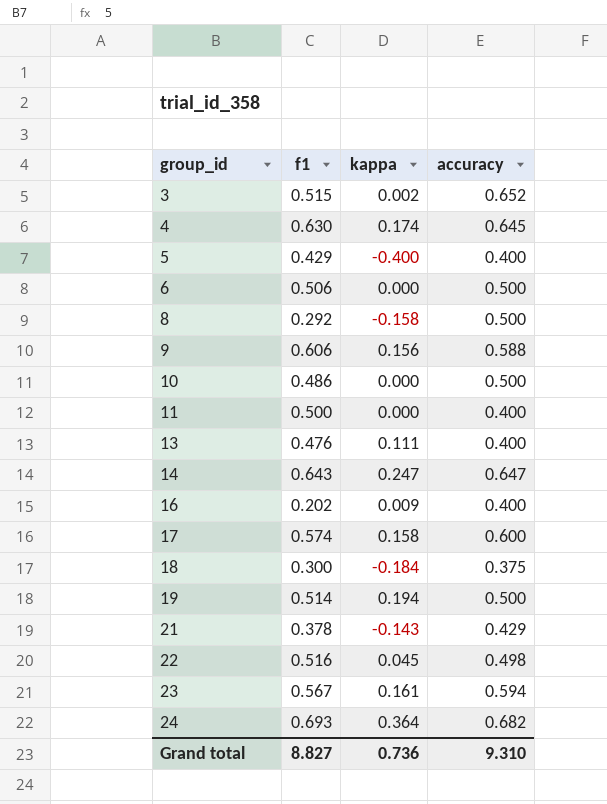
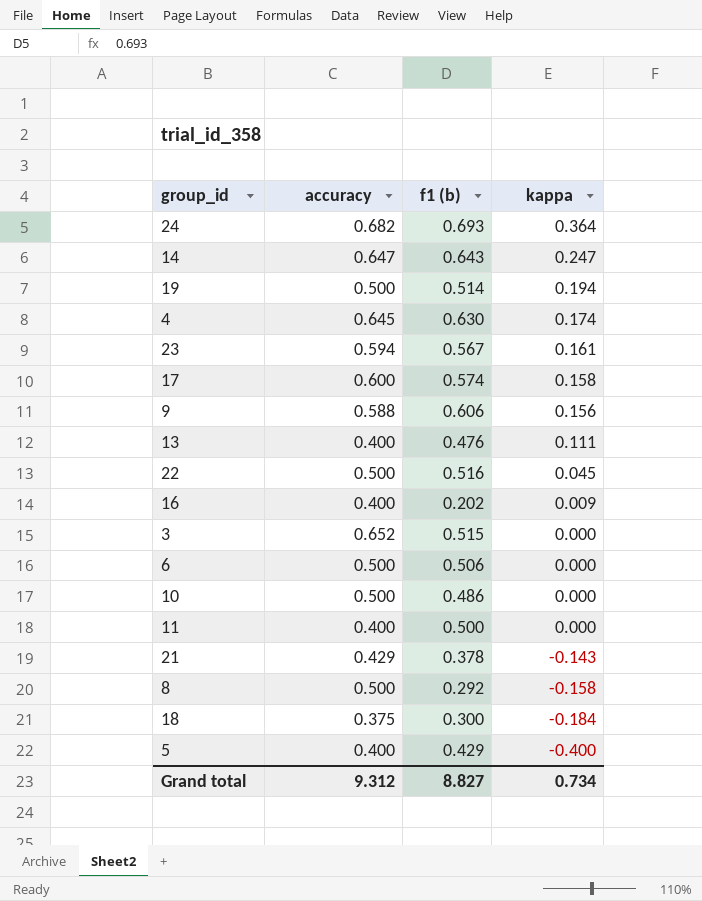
row order: group_id ascending -> kappa descending
column accuracy | position: 4 -> 2
column name: f1 -> f1 (b)
22 | accuracy: 0.498 -> 0.500
3 | kappa: 0.002 -> 0.000
Grand total | accuracy: 9.310 -> 9.312
Grand total | kappa: 0.736 -> 0.734

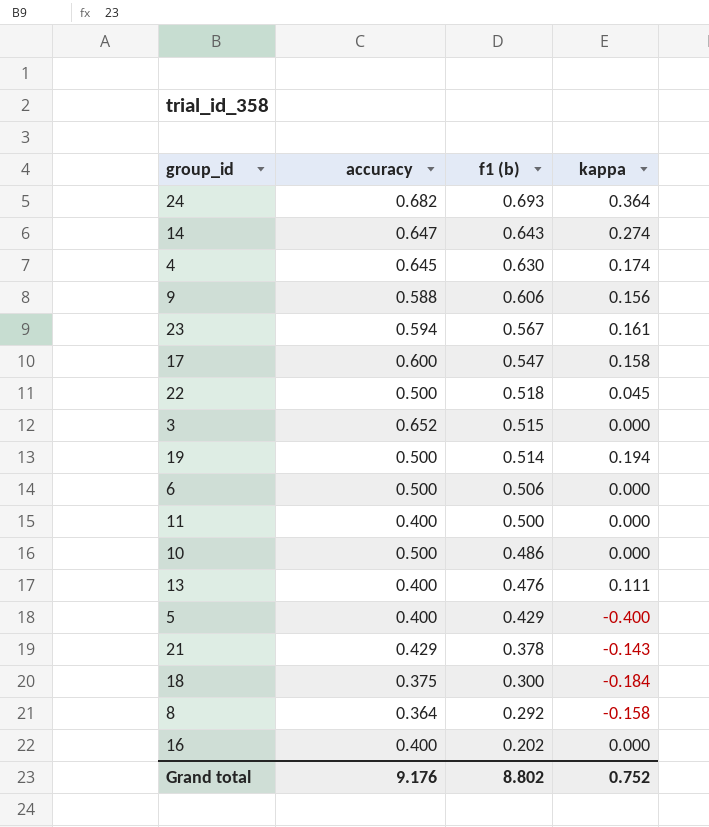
row order: kappa descending -> f1 (b) descending
14 | kappa: 0.247 -> 0.274
17 | f1 (b): 0.574 -> 0.547
22 | f1 (b): 0.516 -> 0.518
8 | accuracy: 0.500 -> 0.364
16 | kappa: 0.009 -> 0.000
Grand total | accuracy: 9.312 -> 9.176
Grand total | f1 (b): 8.827 -> 8.802
Grand total | kappa: 0.734 -> 0.752

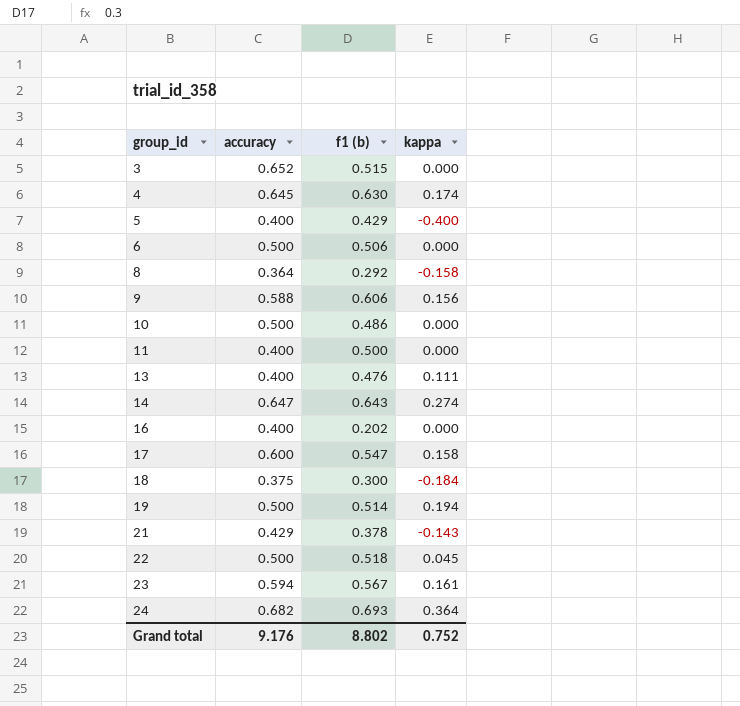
row order: f1 (b) descending -> group_id ascending

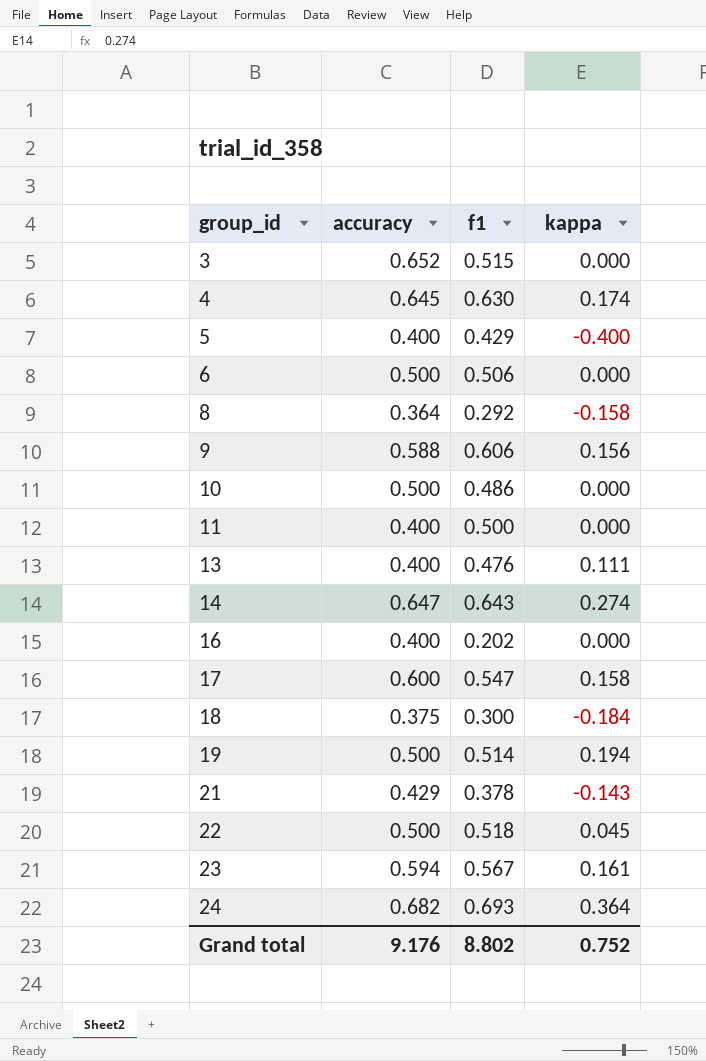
column name: f1 (b) -> f1

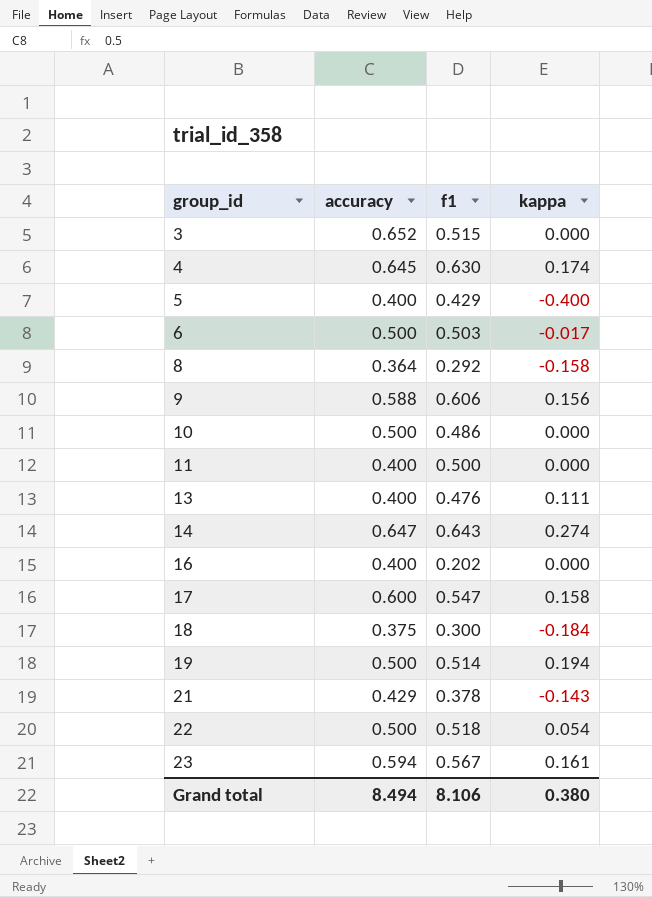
row 24: 0.682 | 0.693 | 0.364 -> none
6 | f1: 0.506 -> 0.503
6 | kappa: 0.000 -> -0.017
22 | kappa: 0.045 -> 0.054
Grand total | accuracy: 9.176 -> 8.494
Grand total | f1: 8.802 -> 8.106
Grand total | kappa: 0.752 -> 0.380

